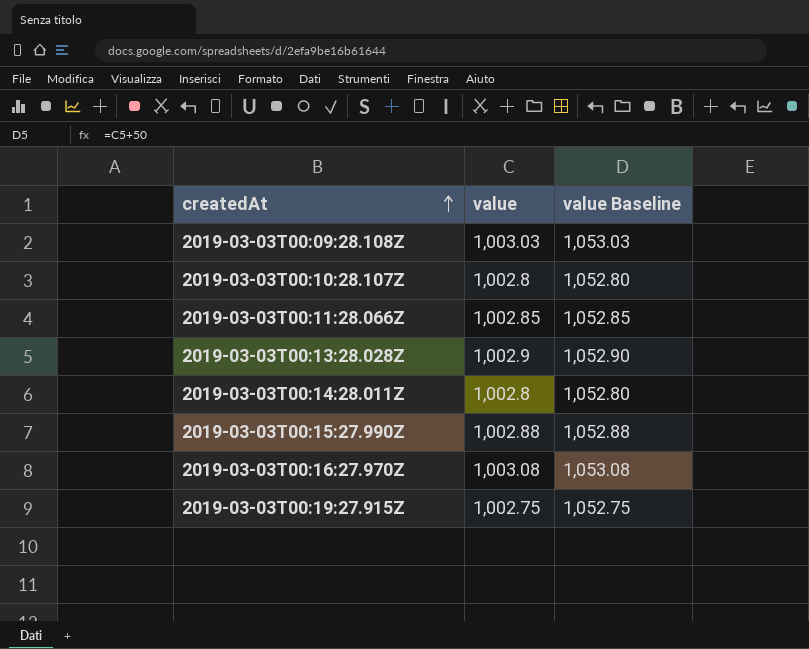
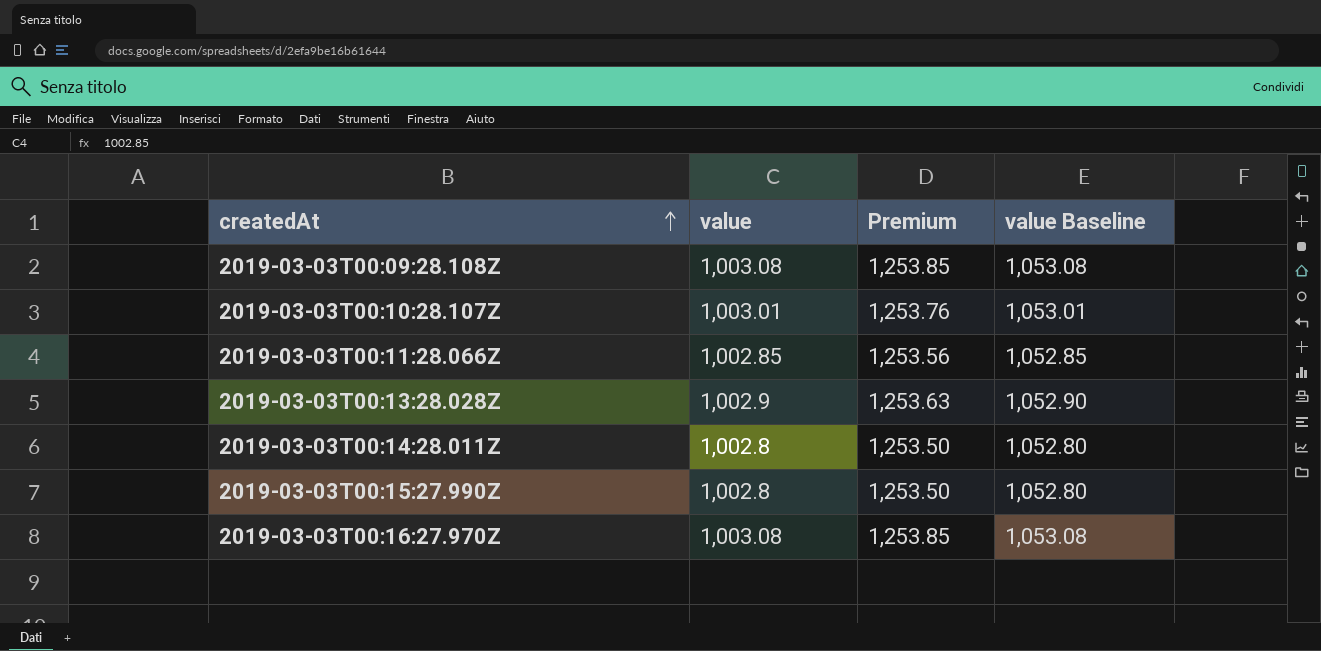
column Premium | formula: none -> [value] * 1.25
row 2019-03-03T00:19:27.915Z: 1,002.75 | 1,052.75 -> none
2019-03-03T00:09:28.108Z | value: 1,003.03 -> 1,003.08
2019-03-03T00:09:28.108Z | value Baseline: 1,053.03 -> 1,053.08
2019-03-03T00:10:28.107Z | value: 1,002.8 -> 1,003.01
2019-03-03T00:10:28.107Z | value Baseline: 1,052.80 -> 1,053.01
2019-03-03T00:15:27.990Z | value: 1,002.88 -> 1,002.8
2019-03-03T00:15:27.990Z | value Baseline: 1,052.88 -> 1,052.80

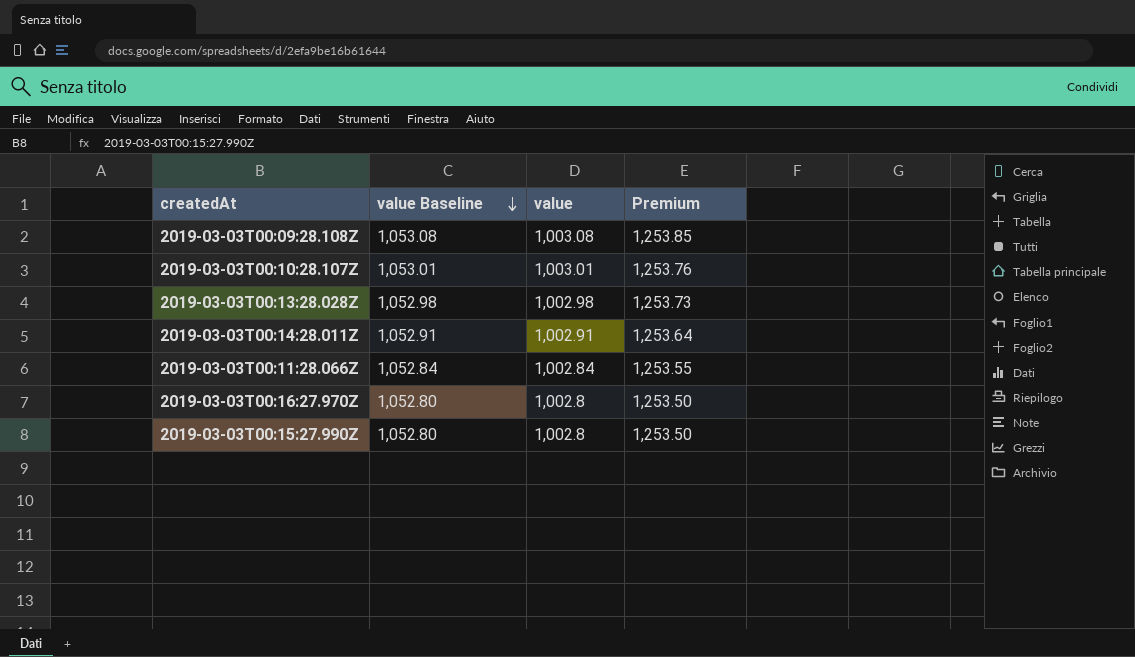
row order: createdAt ascending -> value Baseline descending
column value Baseline | position: 4 -> 2
2019-03-03T00:13:28.028Z | value Baseline: 1,052.90 -> 1,052.98
2019-03-03T00:13:28.028Z | value: 1,002.9 -> 1,002.98
2019-03-03T00:13:28.028Z | Premium: 1,253.63 -> 1,253.73
2019-03-03T00:14:28.011Z | value Baseline: 1,052.80 -> 1,052.91
2019-03-03T00:14:28.011Z | value: 1,002.8 -> 1,002.91
2019-03-03T00:14:28.011Z | Premium: 1,253.50 -> 1,253.64
2019-03-03T00:11:28.066Z | value Baseline: 1,052.85 -> 1,052.84
2019-03-03T00:11:28.066Z | value: 1,002.85 -> 1,002.84
2019-03-03T00:11:28.066Z | Premium: 1,253.56 -> 1,253.55
2019-03-03T00:16:27.970Z | value Baseline: 1,053.08 -> 1,052.80
2019-03-03T00:16:27.970Z | value: 1,003.08 -> 1,002.8
2019-03-03T00:16:27.970Z | Premium: 1,253.85 -> 1,253.50

